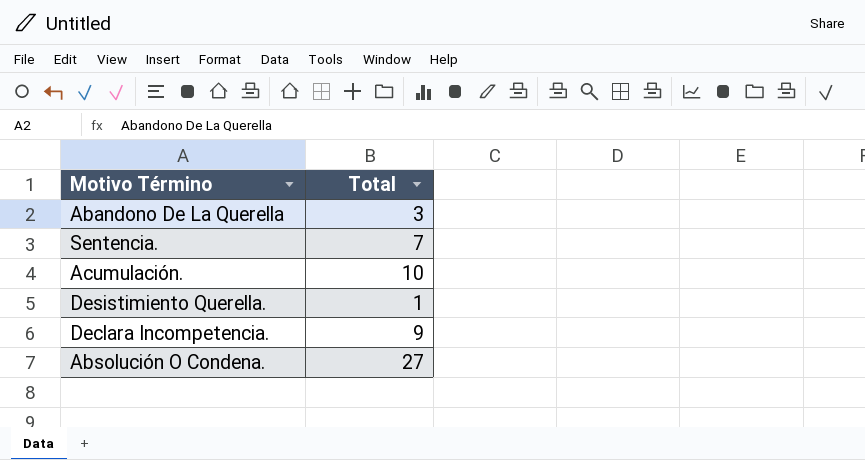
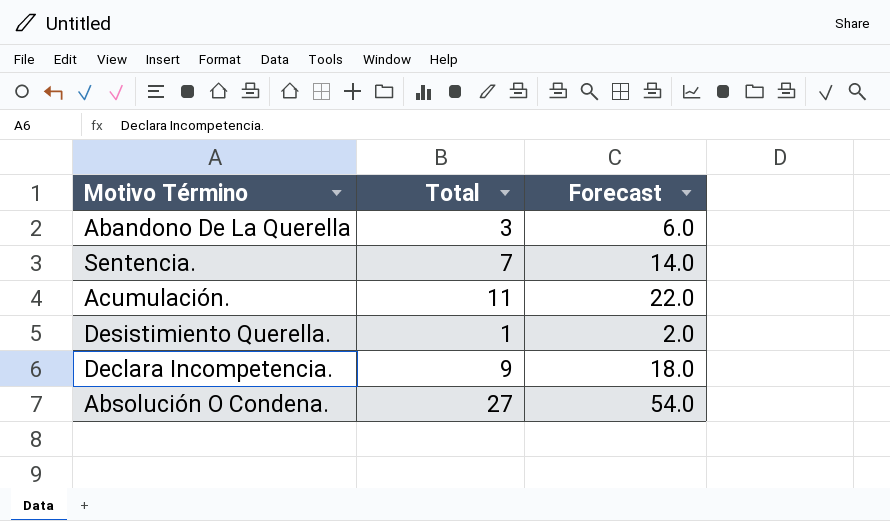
column Forecast | formula: none -> [Total] * 2
Acumulación. | Total: 10 -> 11

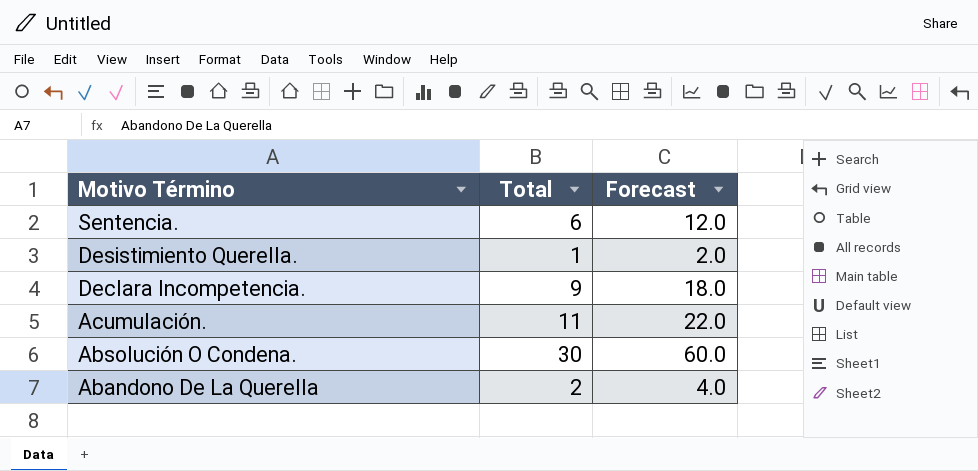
row order: none -> Motivo Término descending
Sentencia. | Total: 7 -> 6
Sentencia. | Forecast: 14.0 -> 12.0
Absolución O Condena. | Total: 27 -> 30
Absolución O Condena. | Forecast: 54.0 -> 60.0
Abandono De La Querella | Total: 3 -> 2
Abandono De La Querella | Forecast: 6.0 -> 4.0

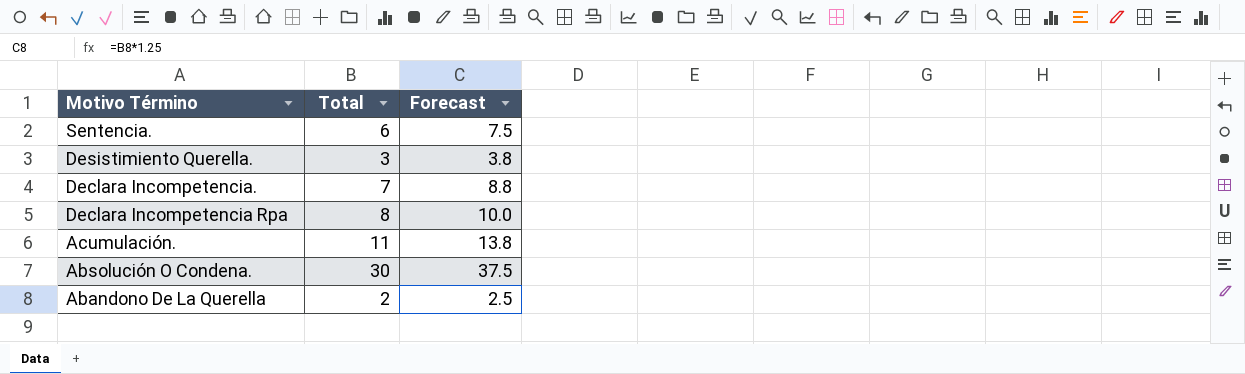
column Forecast | formula: [Total] * 2 -> [Total] * 1.25
Desistimiento Querella. | Total: 1 -> 3
Declara Incompetencia. | Total: 9 -> 7
row Declara Incompetencia Rpa: none -> 8 | 10.0

